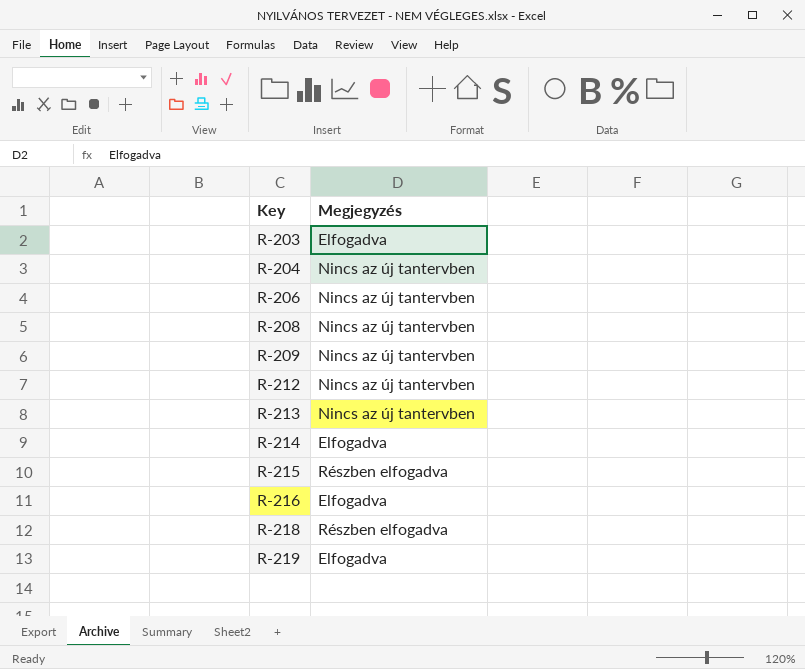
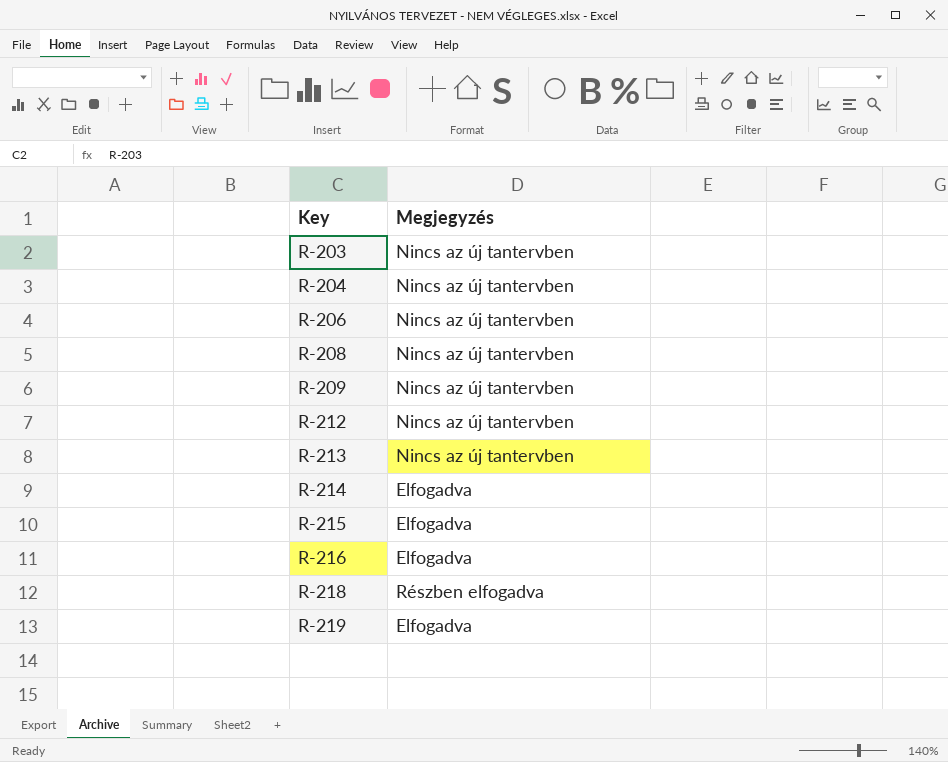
R-203 | Megjegyzés: Elfogadva -> Nincs az új tantervben
R-215 | Megjegyzés: Részben elfogadva -> Elfogadva

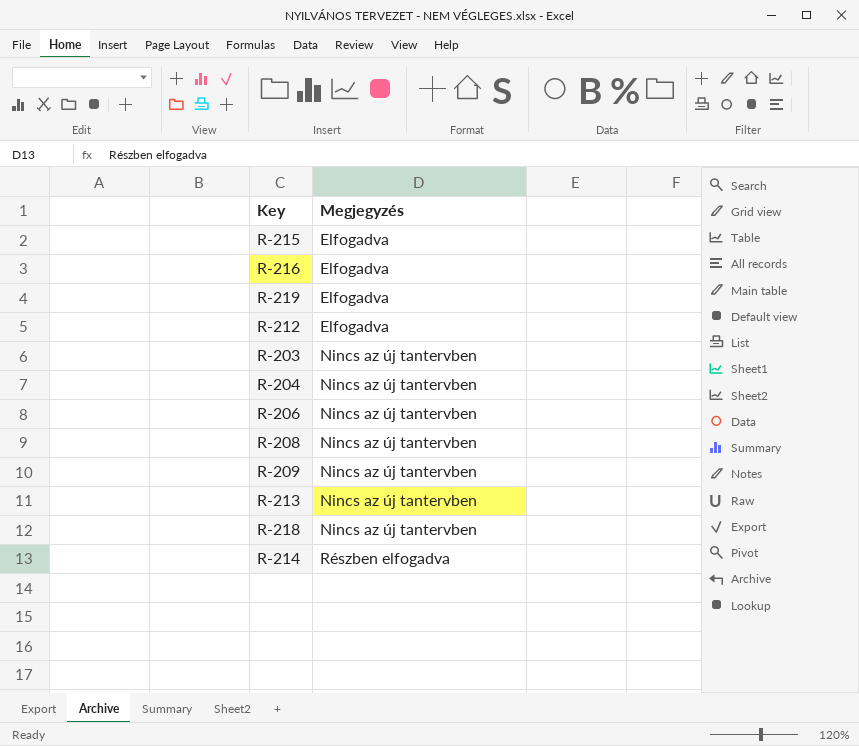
row order: Key ascending -> Megjegyzés ascending
R-212 | Megjegyzés: Nincs az új tantervben -> Elfogadva
R-218 | Megjegyzés: Részben elfogadva -> Nincs az új tantervben
R-214 | Megjegyzés: Elfogadva -> Részben elfogadva

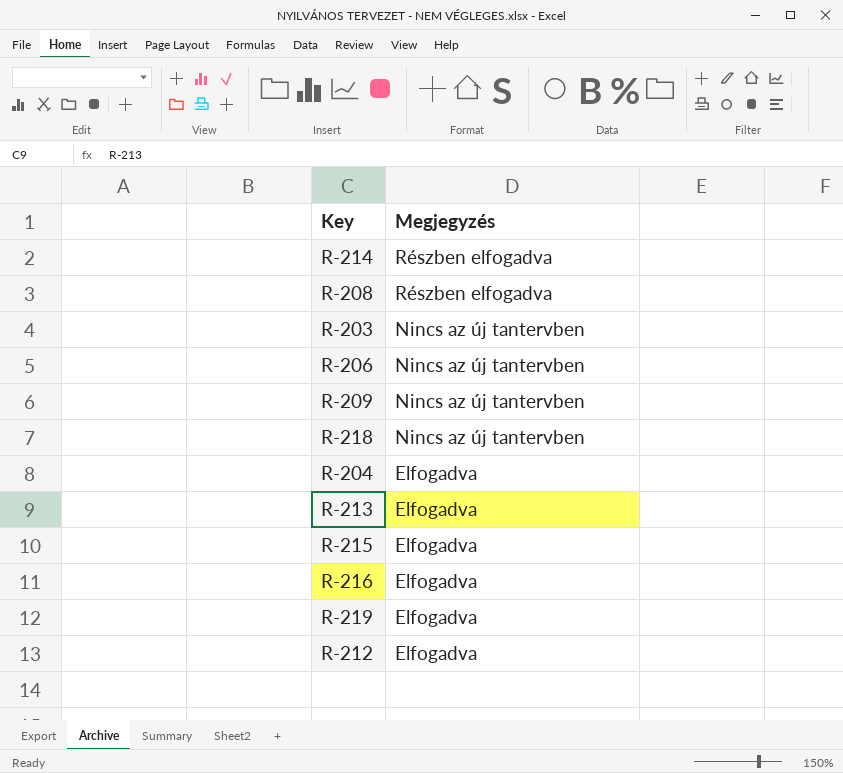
row order: Megjegyzés ascending -> Megjegyzés descending
R-208 | Megjegyzés: Nincs az új tantervben -> Részben elfogadva
R-204 | Megjegyzés: Nincs az új tantervben -> Elfogadva
R-213 | Megjegyzés: Nincs az új tantervben -> Elfogadva

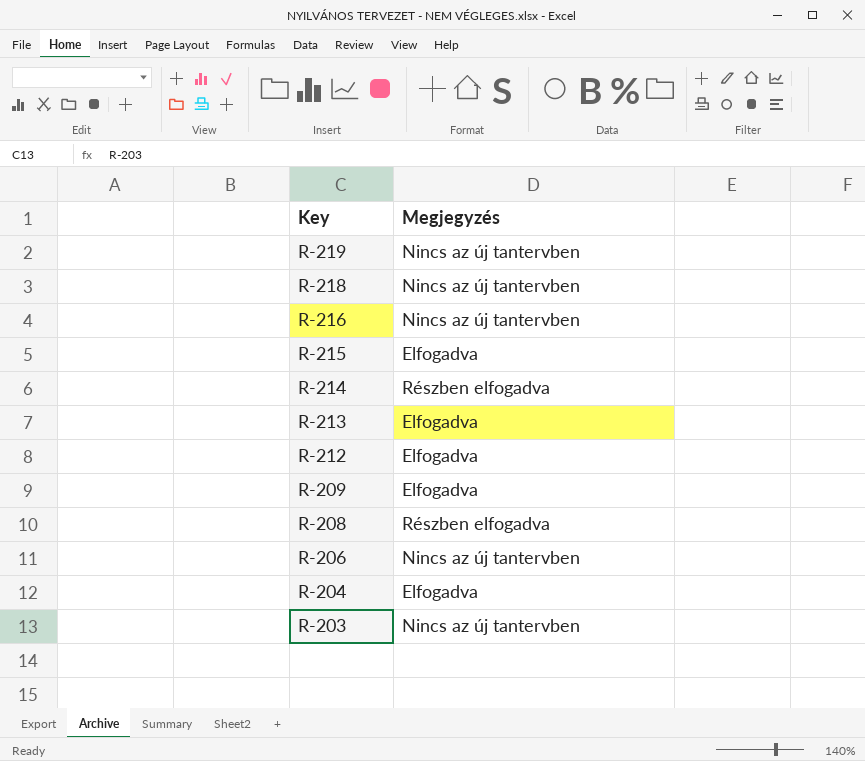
row order: Megjegyzés descending -> Key descending
R-219 | Megjegyzés: Elfogadva -> Nincs az új tantervben
R-216 | Megjegyzés: Elfogadva -> Nincs az új tantervben
R-209 | Megjegyzés: Nincs az új tantervben -> Elfogadva

